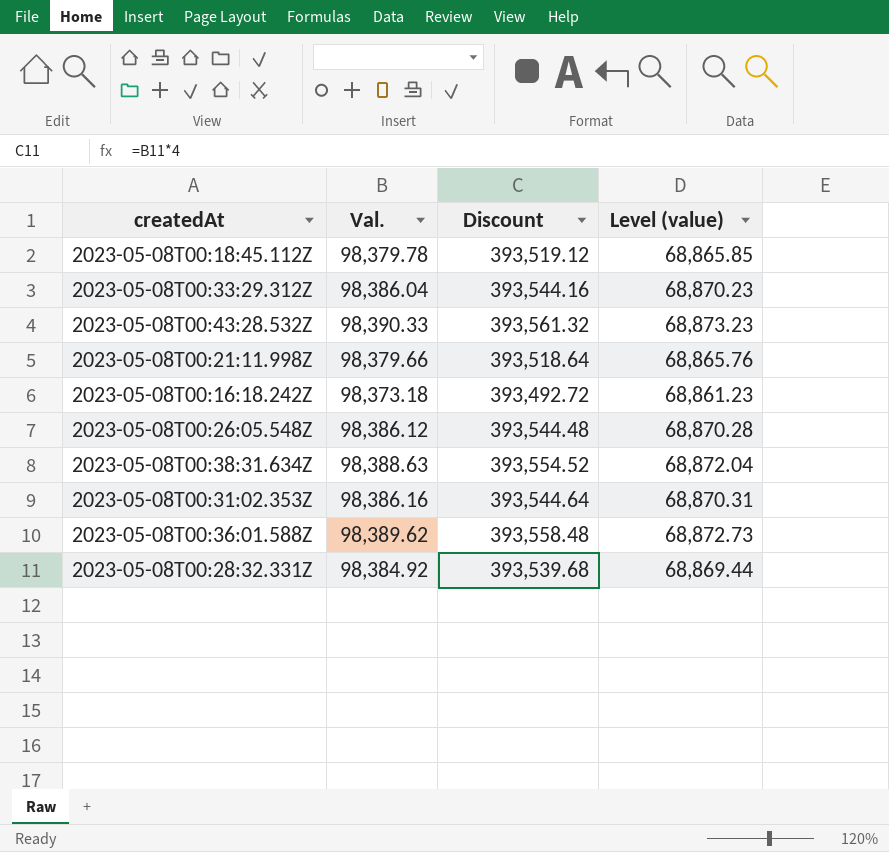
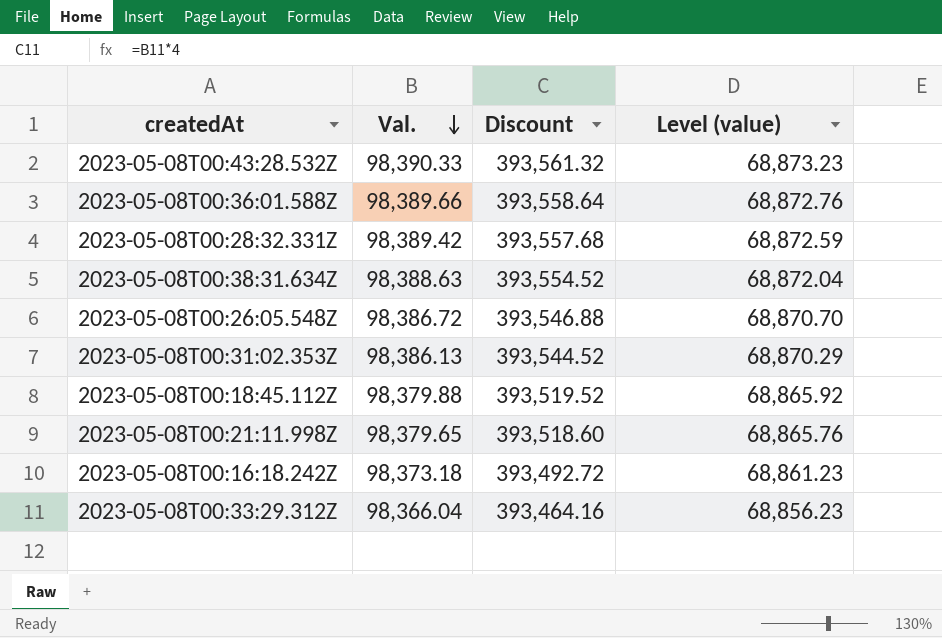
row order: none -> Val. descending
2023-05-08T00:36:01.588Z | Val.: 98,389.62 -> 98,389.66
2023-05-08T00:36:01.588Z | Discount: 393,558.48 -> 393,558.64
2023-05-08T00:36:01.588Z | Level (value): 68,872.73 -> 68,872.76
2023-05-08T00:28:32.331Z | Val.: 98,384.92 -> 98,389.42
2023-05-08T00:28:32.331Z | Discount: 393,539.68 -> 393,557.68
2023-05-08T00:28:32.331Z | Level (value): 68,869.44 -> 68,872.59
2023-05-08T00:26:05.548Z | Val.: 98,386.12 -> 98,386.72
2023-05-08T00:26:05.548Z | Discount: 393,544.48 -> 393,546.88
2023-05-08T00:26:05.548Z | Level (value): 68,870.28 -> 68,870.70
2023-05-08T00:31:02.353Z | Val.: 98,386.16 -> 98,386.13
2023-05-08T00:31:02.353Z | Discount: 393,544.64 -> 393,544.52
2023-05-08T00:31:02.353Z | Level (value): 68,870.31 -> 68,870.29
2023-05-08T00:18:45.112Z | Val.: 98,379.78 -> 98,379.88
2023-05-08T00:18:45.112Z | Discount: 393,519.12 -> 393,519.52
2023-05-08T00:18:45.112Z | Level (value): 68,865.85 -> 68,865.92
2023-05-08T00:21:11.998Z | Val.: 98,379.66 -> 98,379.65
2023-05-08T00:21:11.998Z | Discount: 393,518.64 -> 393,518.60
2023-05-08T00:33:29.312Z | Val.: 98,386.04 -> 98,366.04
2023-05-08T00:33:29.312Z | Discount: 393,544.16 -> 393,464.16
2023-05-08T00:33:29.312Z | Level (value): 68,870.23 -> 68,856.23

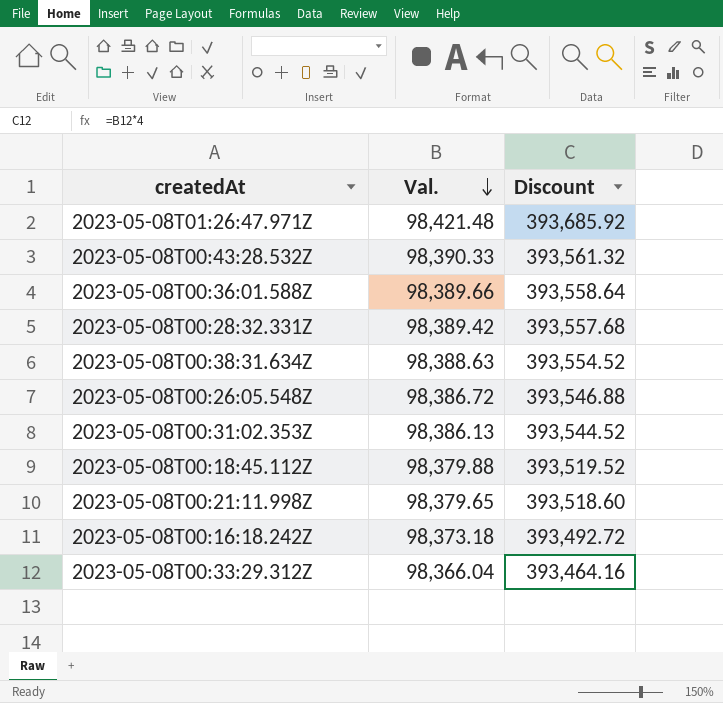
column Level (value) | formula: [Val.] * 0.7 -> none
row 2023-05-08T01:26:47.971Z: none -> 98,421.48 | 393,685.92

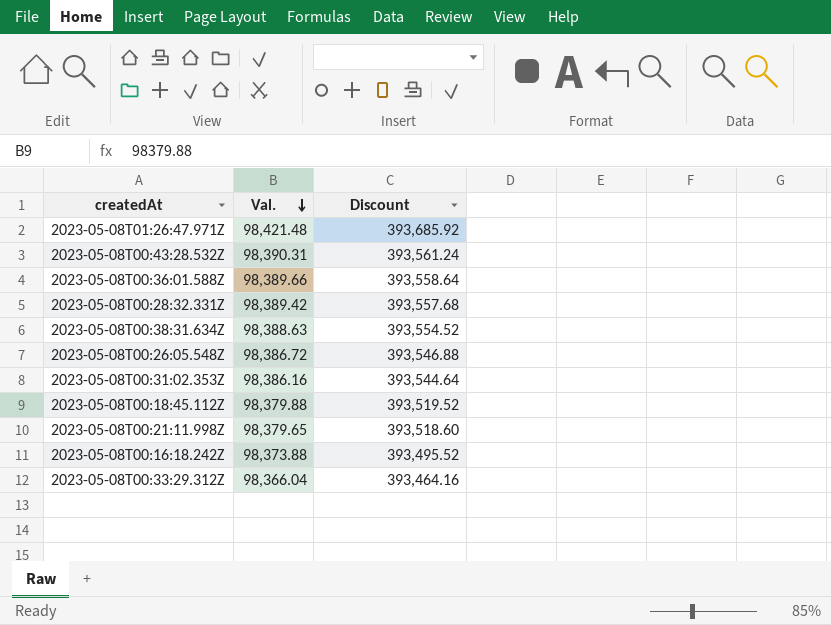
2023-05-08T00:43:28.532Z | Val.: 98,390.33 -> 98,390.31
2023-05-08T00:43:28.532Z | Discount: 393,561.32 -> 393,561.24
2023-05-08T00:31:02.353Z | Val.: 98,386.13 -> 98,386.16
2023-05-08T00:31:02.353Z | Discount: 393,544.52 -> 393,544.64
2023-05-08T00:16:18.242Z | Val.: 98,373.18 -> 98,373.88
2023-05-08T00:16:18.242Z | Discount: 393,492.72 -> 393,495.52

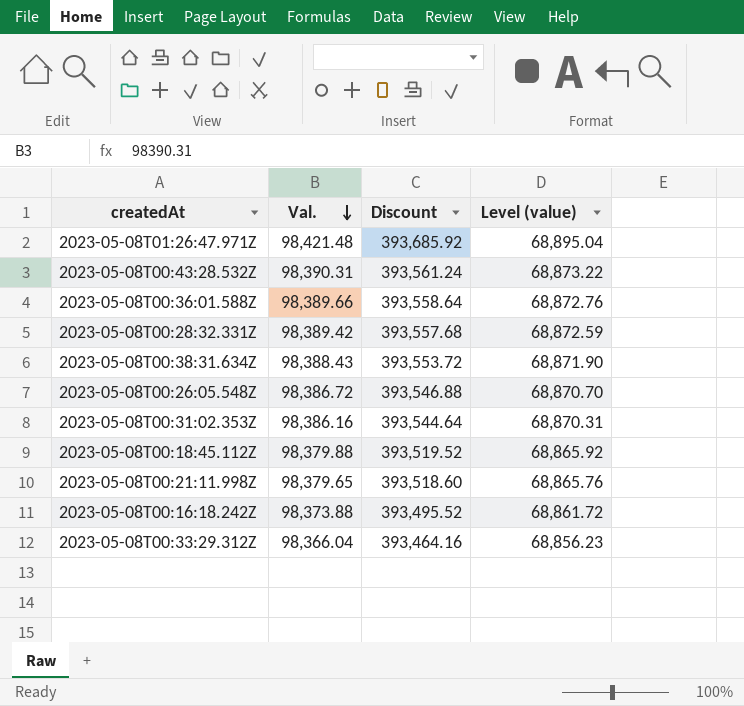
column Level (value) | formula: none -> [Val.] * 0.7
2023-05-08T00:38:31.634Z | Val.: 98,388.63 -> 98,388.43
2023-05-08T00:38:31.634Z | Discount: 393,554.52 -> 393,553.72

